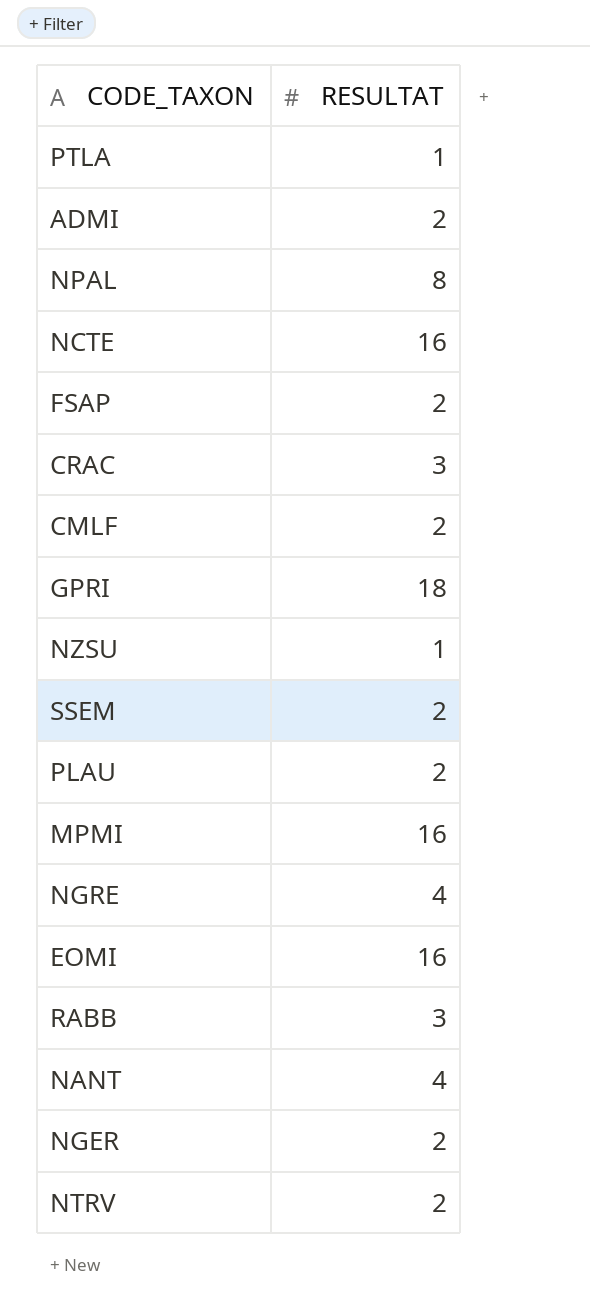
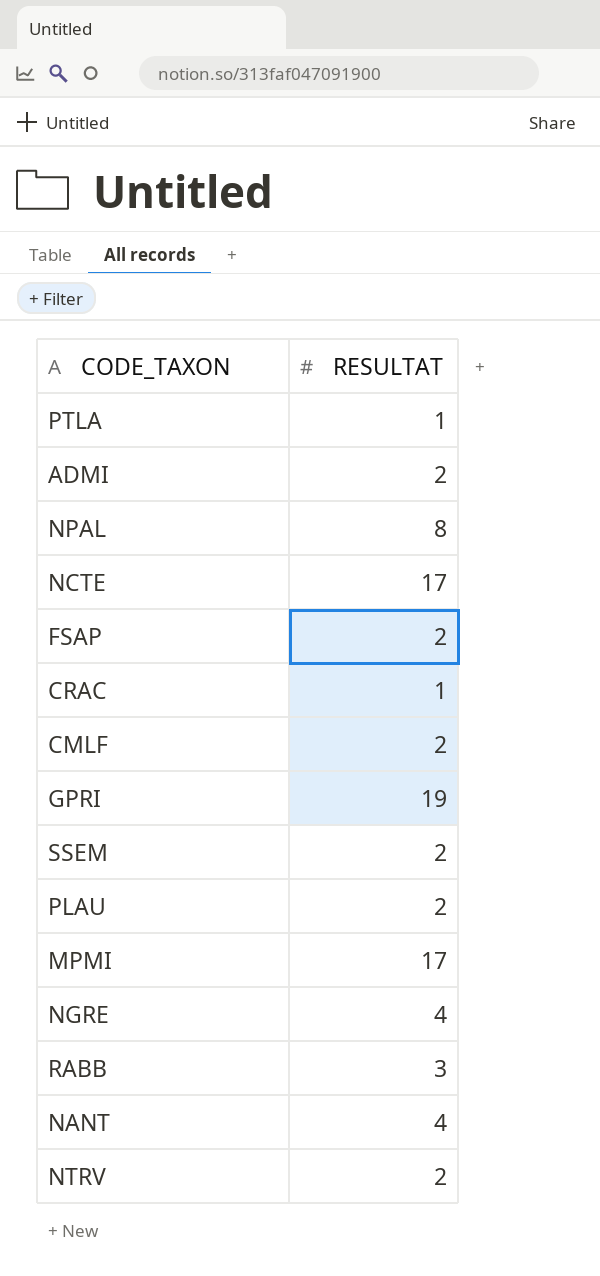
row NZSU: 1 -> none
row EOMI: 16 -> none
row NGER: 2 -> none
NCTE | RESULTAT: 16 -> 17
CRAC | RESULTAT: 3 -> 1
GPRI | RESULTAT: 18 -> 19
MPMI | RESULTAT: 16 -> 17

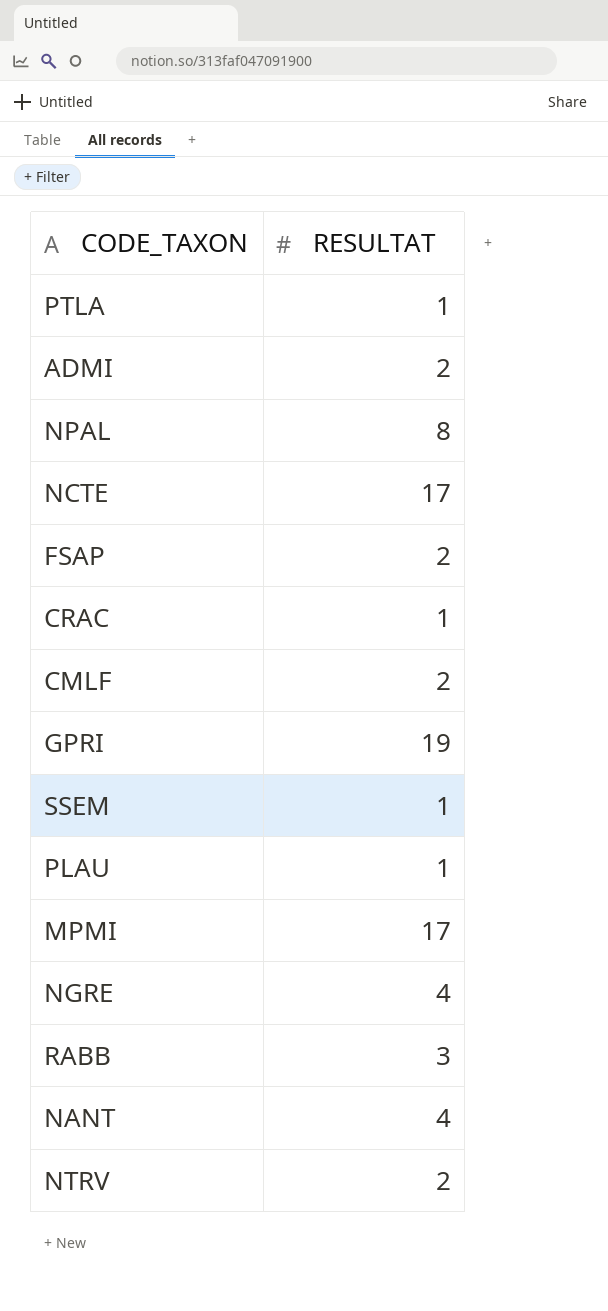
SSEM | RESULTAT: 2 -> 1
PLAU | RESULTAT: 2 -> 1

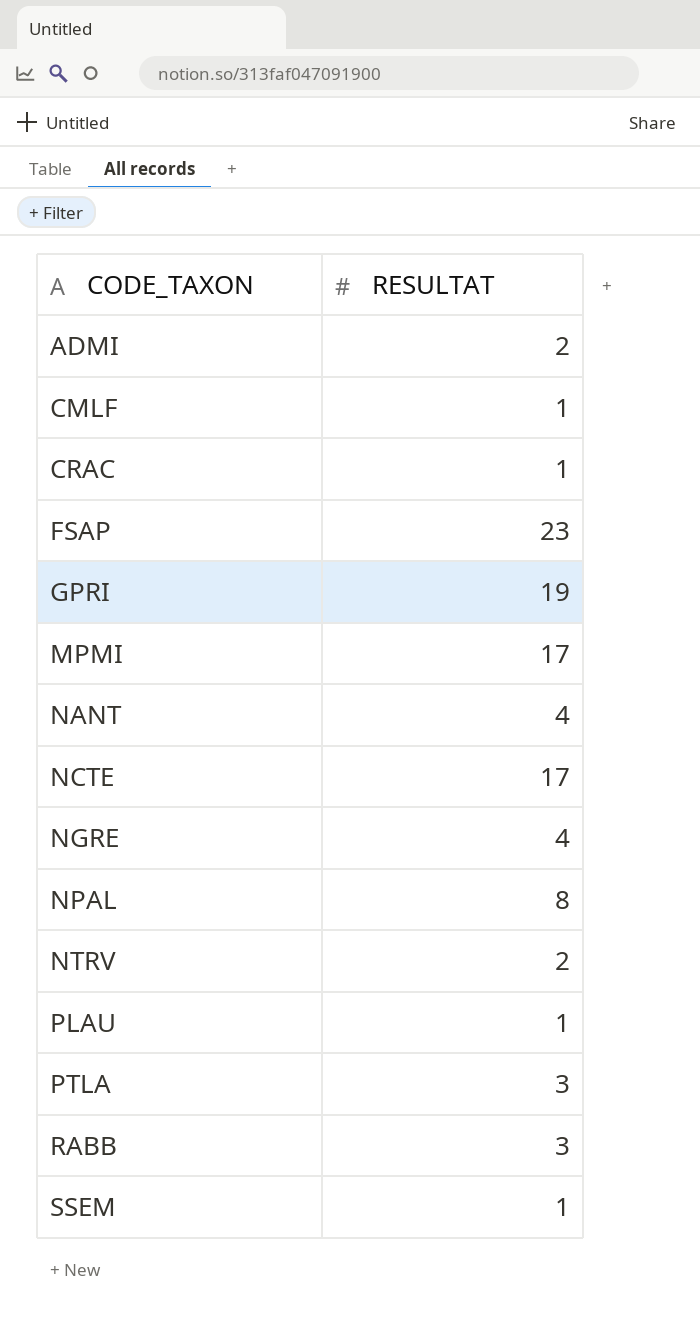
row order: none -> CODE_TAXON ascending
CMLF | RESULTAT: 2 -> 1
FSAP | RESULTAT: 2 -> 23
PTLA | RESULTAT: 1 -> 3

